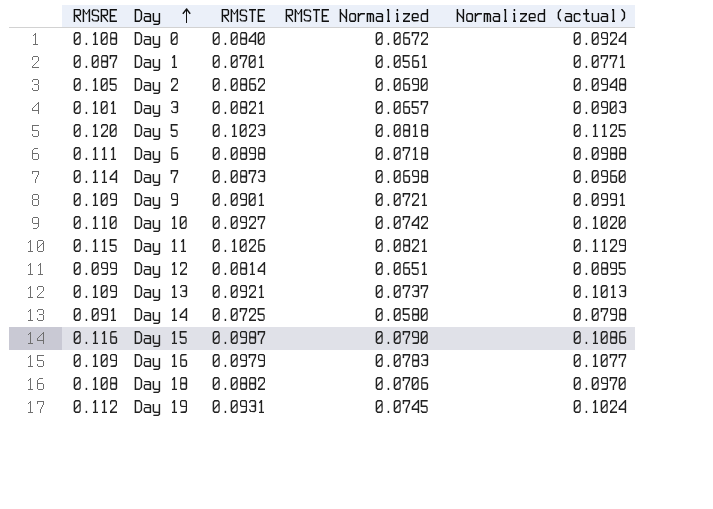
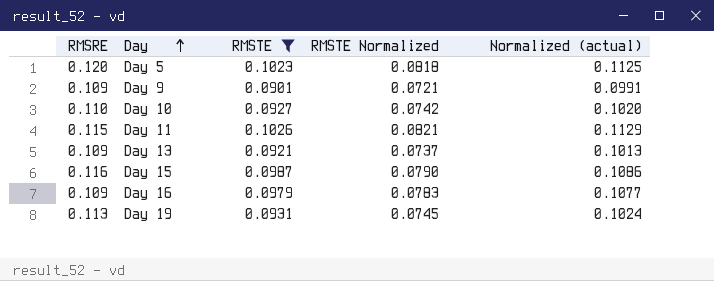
filter: none -> RMSTE >= 0.0901
Day 19 | RMSRE: 0.112 -> 0.113

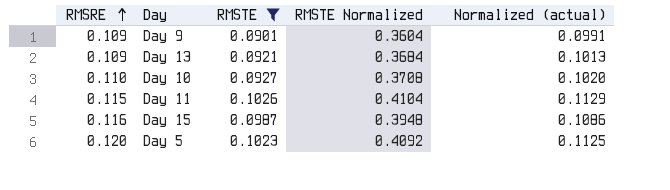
row order: Day ascending -> RMSRE ascending
column RMSTE Normalized | formula: [RMSTE] * 0.8 -> [RMSTE] * 4
row Day 16: 0.109 | 0.0979 | 0.0783 | 0.1077 -> none
row Day 19: 0.113 | 0.0931 | 0.0745 | 0.1024 -> none

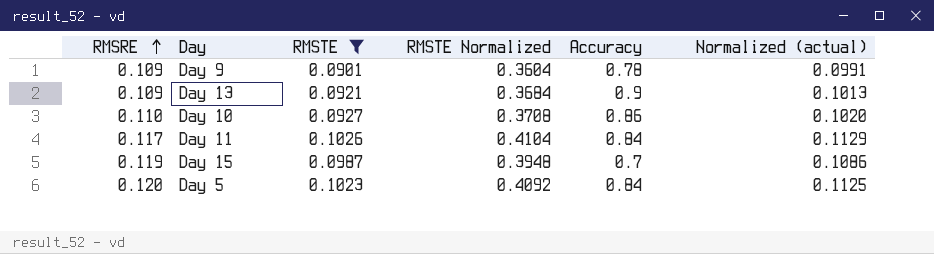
column Accuracy | position: none -> 5
Day 11 | RMSRE: 0.115 -> 0.117
Day 15 | RMSRE: 0.116 -> 0.119

